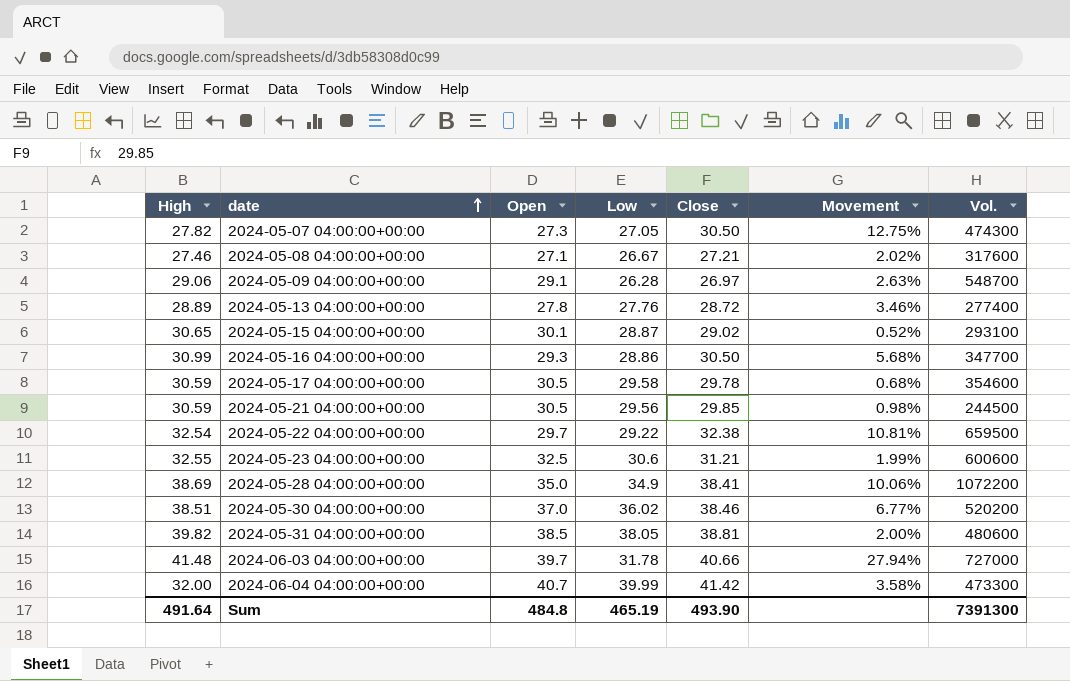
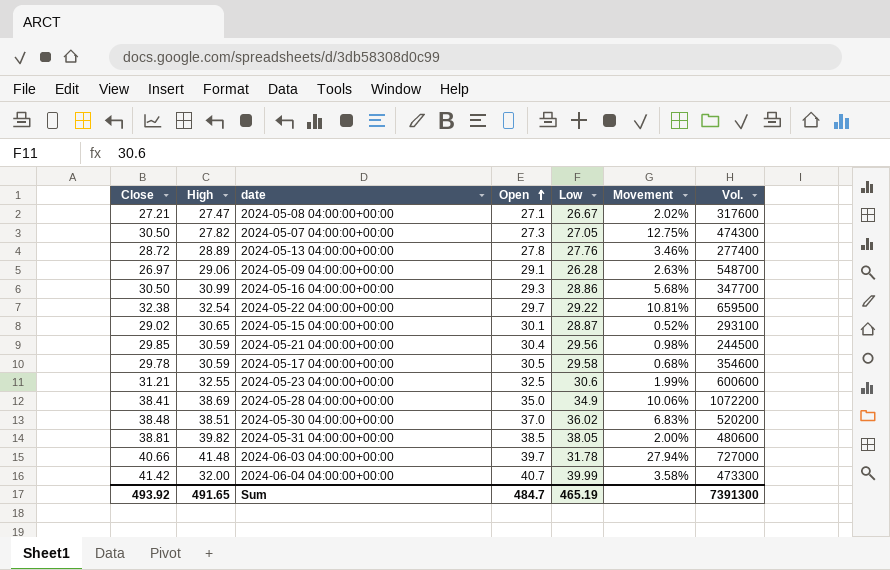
row order: date ascending -> Open ascending
column Close | position: 5 -> 1
2024-05-08 04:00:00+00:00 | High: 27.46 -> 27.47
2024-05-21 04:00:00+00:00 | Open: 30.5 -> 30.4
2024-05-30 04:00:00+00:00 | Close: 38.46 -> 38.48
2024-05-30 04:00:00+00:00 | Movement: 6.77% -> 6.83%
Sum | Close: 493.90 -> 493.92
Sum | High: 491.64 -> 491.65
Sum | Open: 484.8 -> 484.7

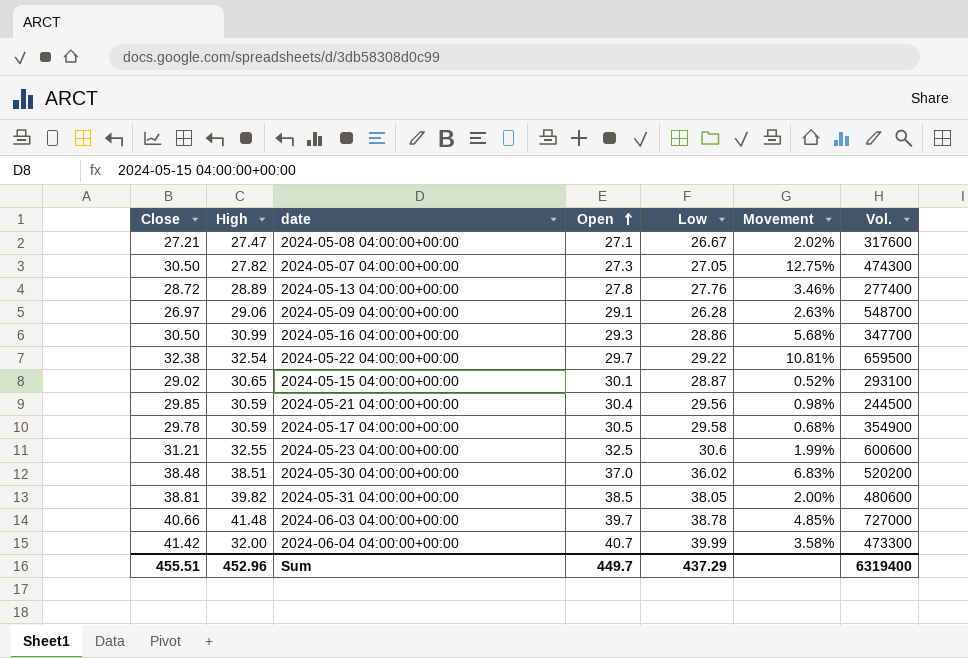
row 2024-05-28 04:00:00+00:00: 38.41 | 38.69 | 35.0 | 34.9 | 10.06% | 1072200 -> none
2024-05-17 04:00:00+00:00 | Vol.: 354600 -> 354900
2024-06-03 04:00:00+00:00 | Low: 31.78 -> 38.78
2024-06-03 04:00:00+00:00 | Movement: 27.94% -> 4.85%
Sum | Close: 493.92 -> 455.51
Sum | High: 491.65 -> 452.96
Sum | Open: 484.7 -> 449.7
Sum | Low: 465.19 -> 437.29
Sum | Vol.: 7391300 -> 6319400

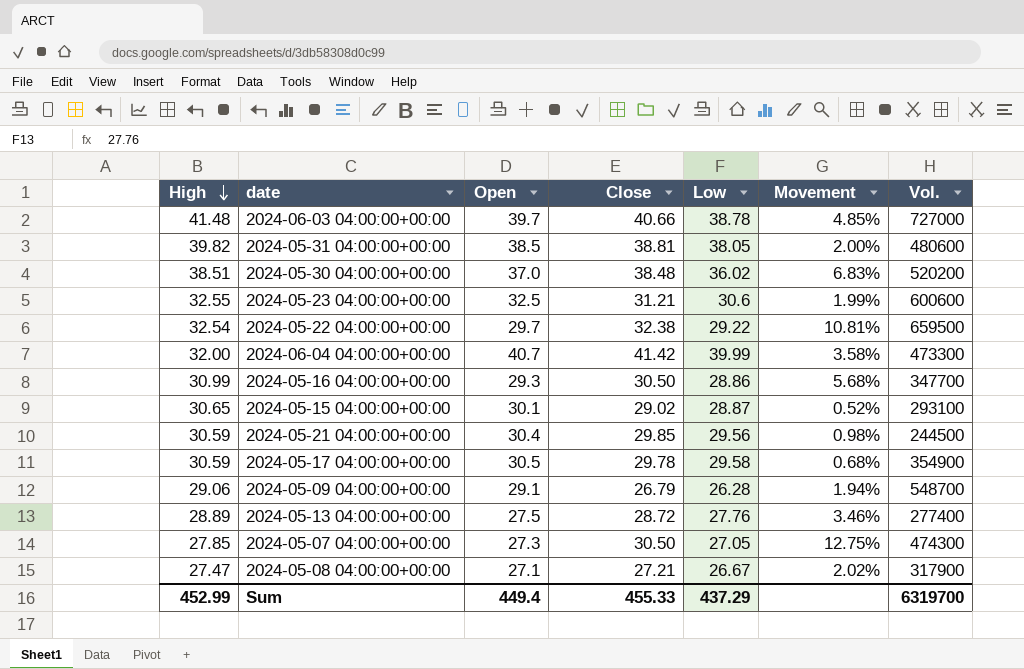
row order: Open ascending -> High descending
column Close | position: 1 -> 4
2024-05-09 04:00:00+00:00 | Close: 26.97 -> 26.79
2024-05-09 04:00:00+00:00 | Movement: 2.63% -> 1.94%
2024-05-13 04:00:00+00:00 | Open: 27.8 -> 27.5
2024-05-07 04:00:00+00:00 | High: 27.82 -> 27.85
2024-05-08 04:00:00+00:00 | Vol.: 317600 -> 317900
Sum | High: 452.96 -> 452.99
Sum | Open: 449.7 -> 449.4
Sum | Close: 455.51 -> 455.33
Sum | Vol.: 6319400 -> 6319700

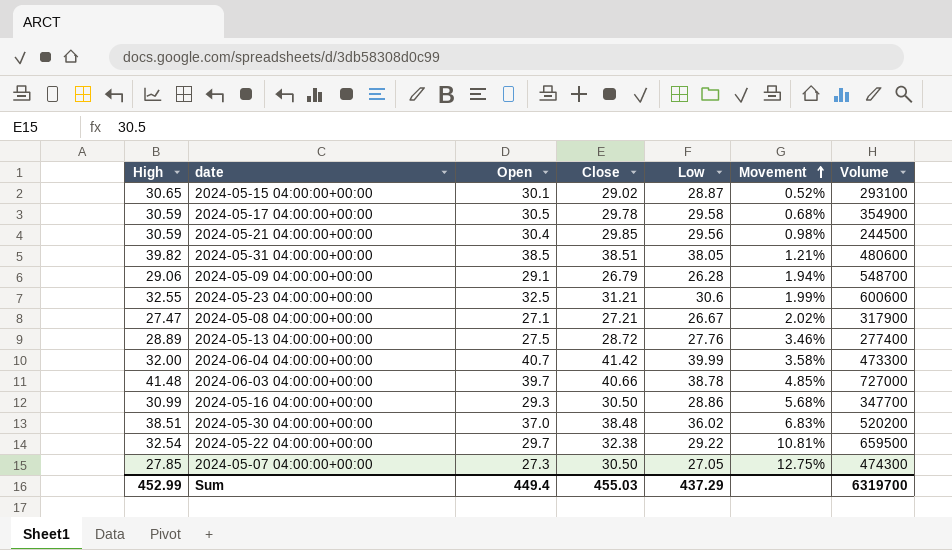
row order: High descending -> Movement ascending
column name: Vol. -> Volume
2024-05-31 04:00:00+00:00 | Close: 38.81 -> 38.51
2024-05-31 04:00:00+00:00 | Movement: 2.00% -> 1.21%
Sum | Close: 455.33 -> 455.03

